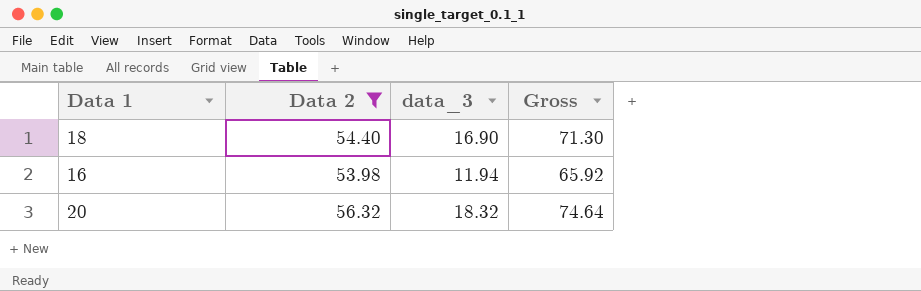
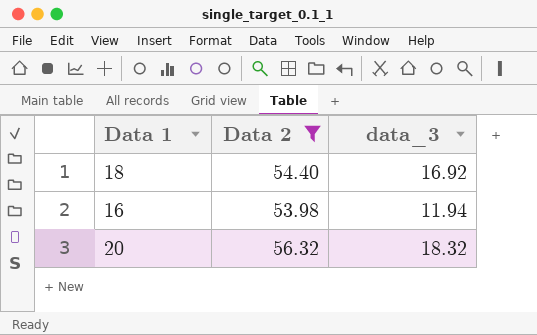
column Gross | formula: [Data 2] + [data_3] -> none
18 | data_3: 16.90 -> 16.92

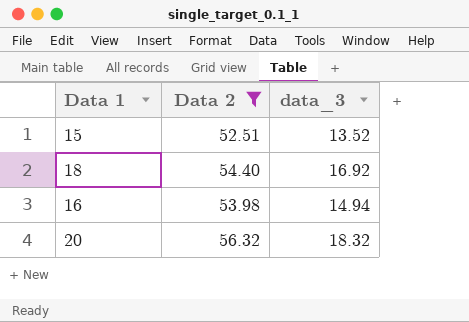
row 15: none -> 52.51 | 13.52
16 | data_3: 11.94 -> 14.94

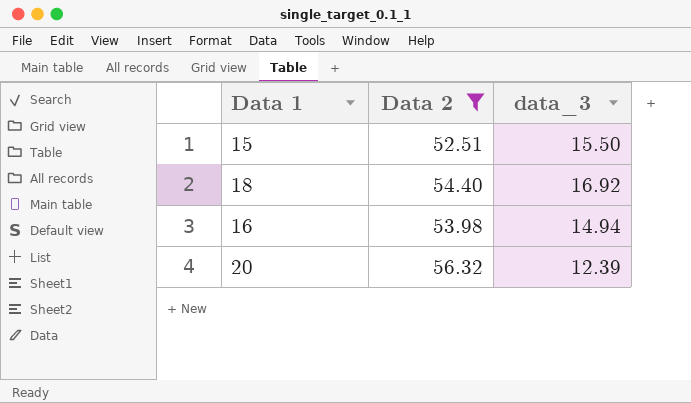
15 | data_3: 13.52 -> 15.50
20 | data_3: 18.32 -> 12.39

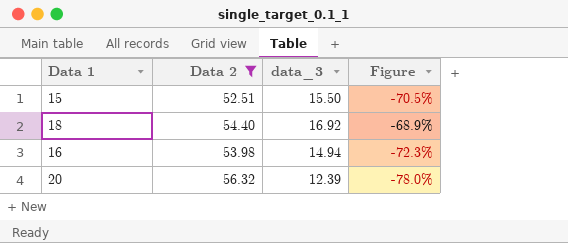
column Figure | formula: none -> ([data_3] - [Data 2]) / [Data 2]

